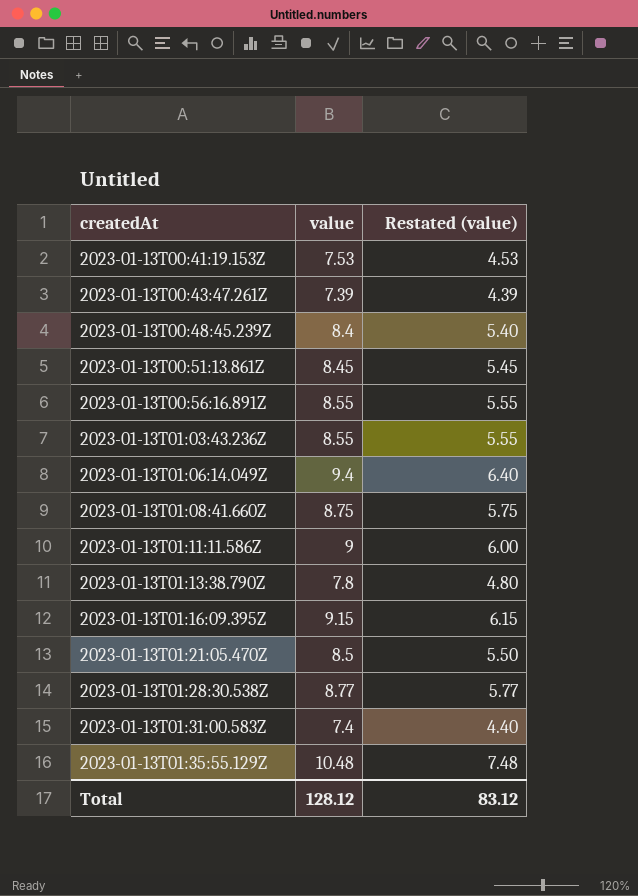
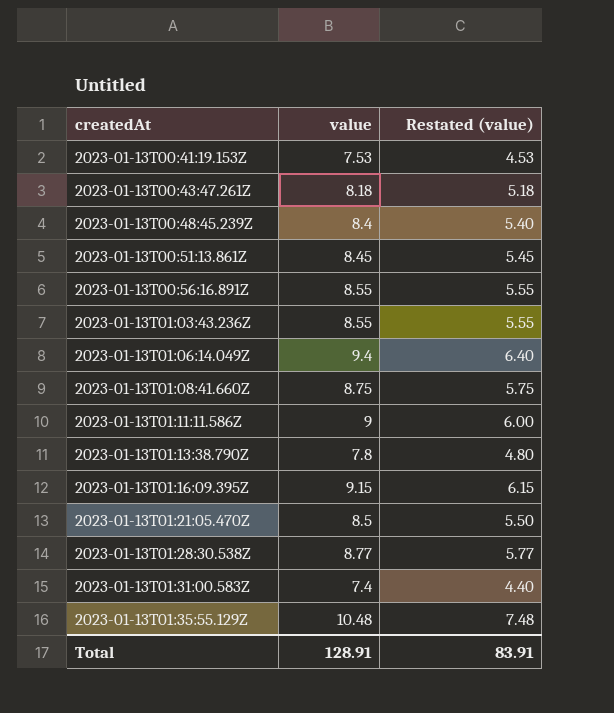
2023-01-13T00:43:47.261Z | value: 7.39 -> 8.18
2023-01-13T00:43:47.261Z | Restated (value): 4.39 -> 5.18
Total | value: 128.12 -> 128.91
Total | Restated (value): 83.12 -> 83.91

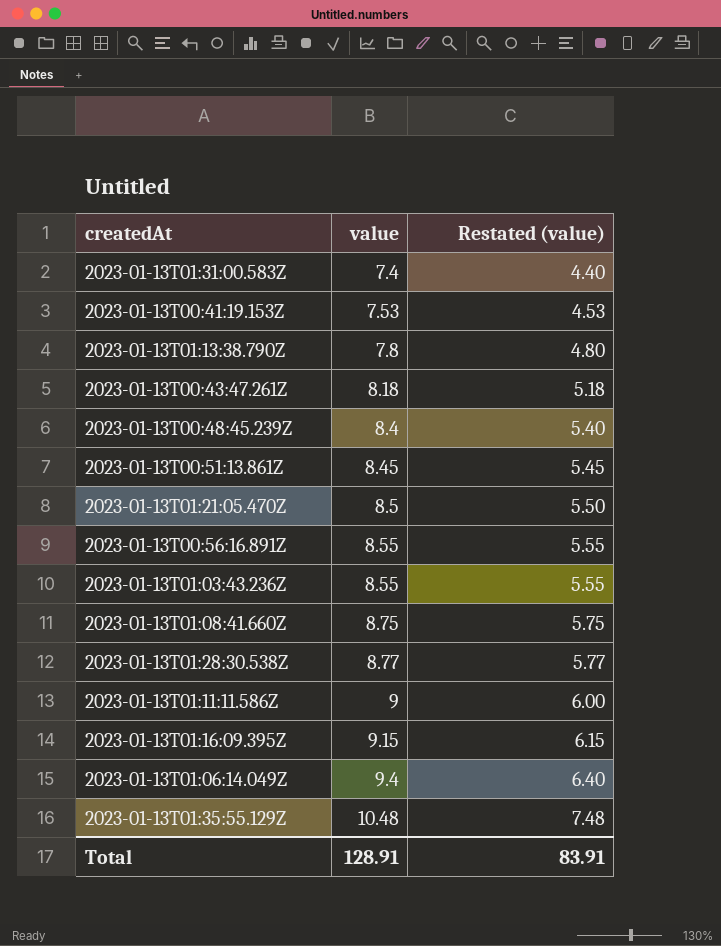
row order: createdAt ascending -> value ascending

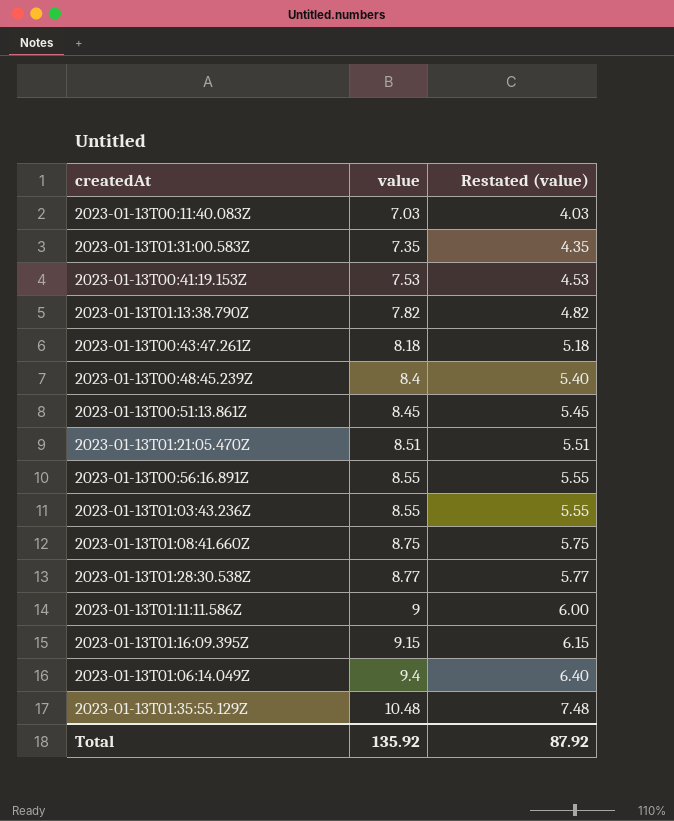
row 2023-01-13T00:11:40.083Z: none -> 7.03 | 4.03
2023-01-13T01:31:00.583Z | value: 7.4 -> 7.35
2023-01-13T01:31:00.583Z | Restated (value): 4.40 -> 4.35
2023-01-13T01:13:38.790Z | value: 7.8 -> 7.82
2023-01-13T01:13:38.790Z | Restated (value): 4.80 -> 4.82
2023-01-13T01:21:05.470Z | value: 8.5 -> 8.51
2023-01-13T01:21:05.470Z | Restated (value): 5.50 -> 5.51
Total | value: 128.91 -> 135.92
Total | Restated (value): 83.91 -> 87.92

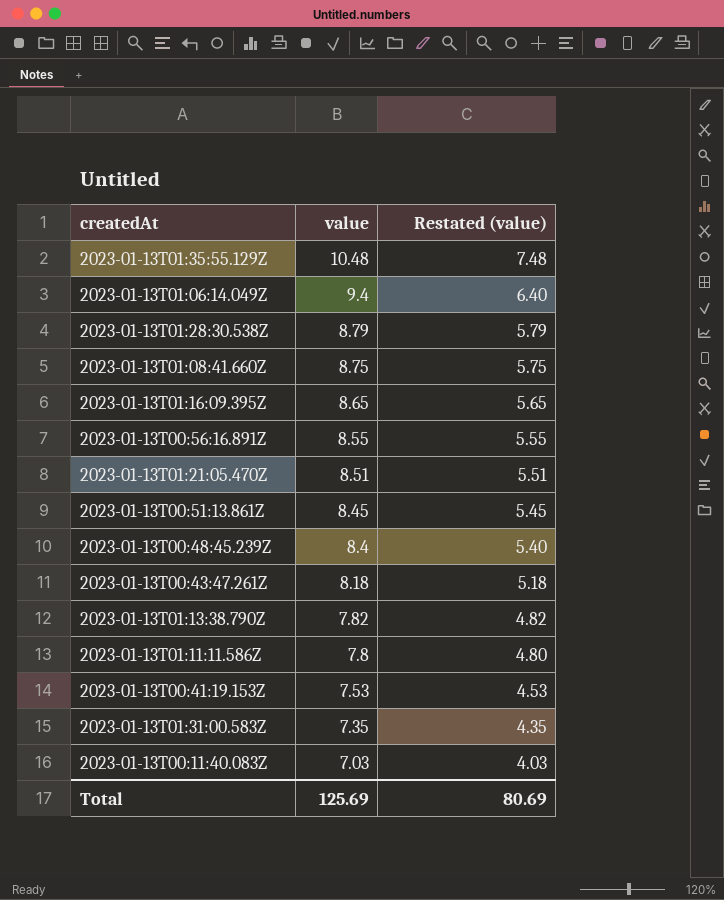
row order: value ascending -> value descending
row 2023-01-13T01:03:43.236Z: 8.55 | 5.55 -> none
2023-01-13T01:28:30.538Z | value: 8.77 -> 8.79
2023-01-13T01:28:30.538Z | Restated (value): 5.77 -> 5.79
2023-01-13T01:16:09.395Z | value: 9.15 -> 8.65
2023-01-13T01:16:09.395Z | Restated (value): 6.15 -> 5.65
2023-01-13T01:11:11.586Z | value: 9 -> 7.8
2023-01-13T01:11:11.586Z | Restated (value): 6.00 -> 4.80
Total | value: 135.92 -> 125.69
Total | Restated (value): 87.92 -> 80.69

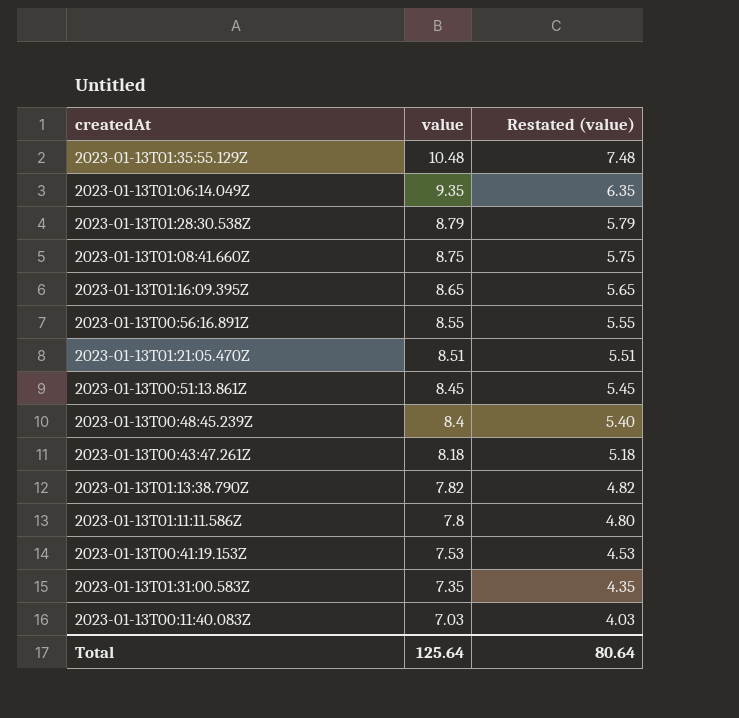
2023-01-13T01:06:14.049Z | value: 9.4 -> 9.35
2023-01-13T01:06:14.049Z | Restated (value): 6.40 -> 6.35
Total | value: 125.69 -> 125.64
Total | Restated (value): 80.69 -> 80.64

